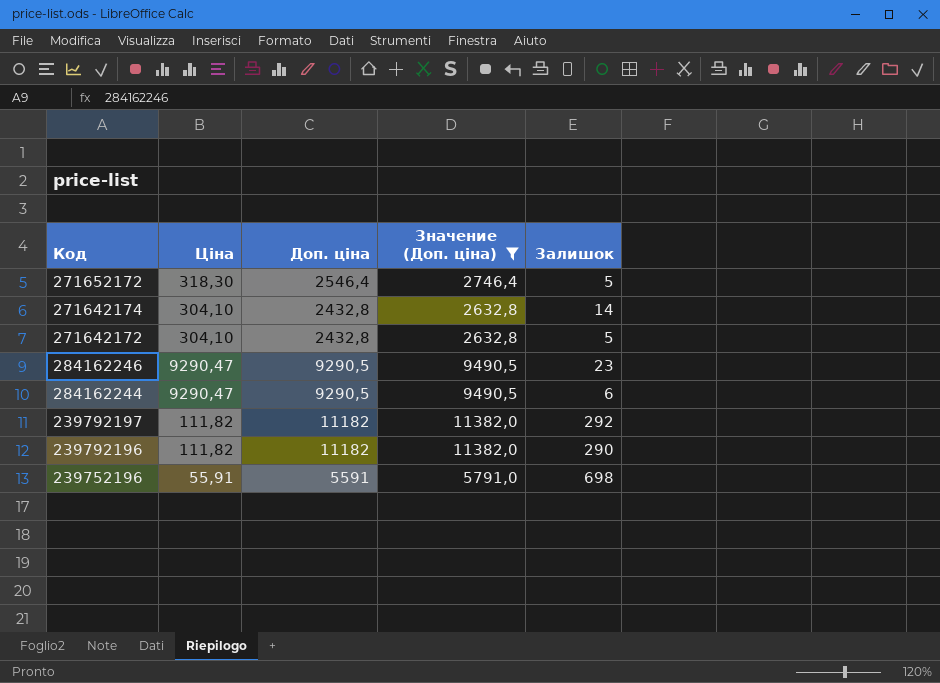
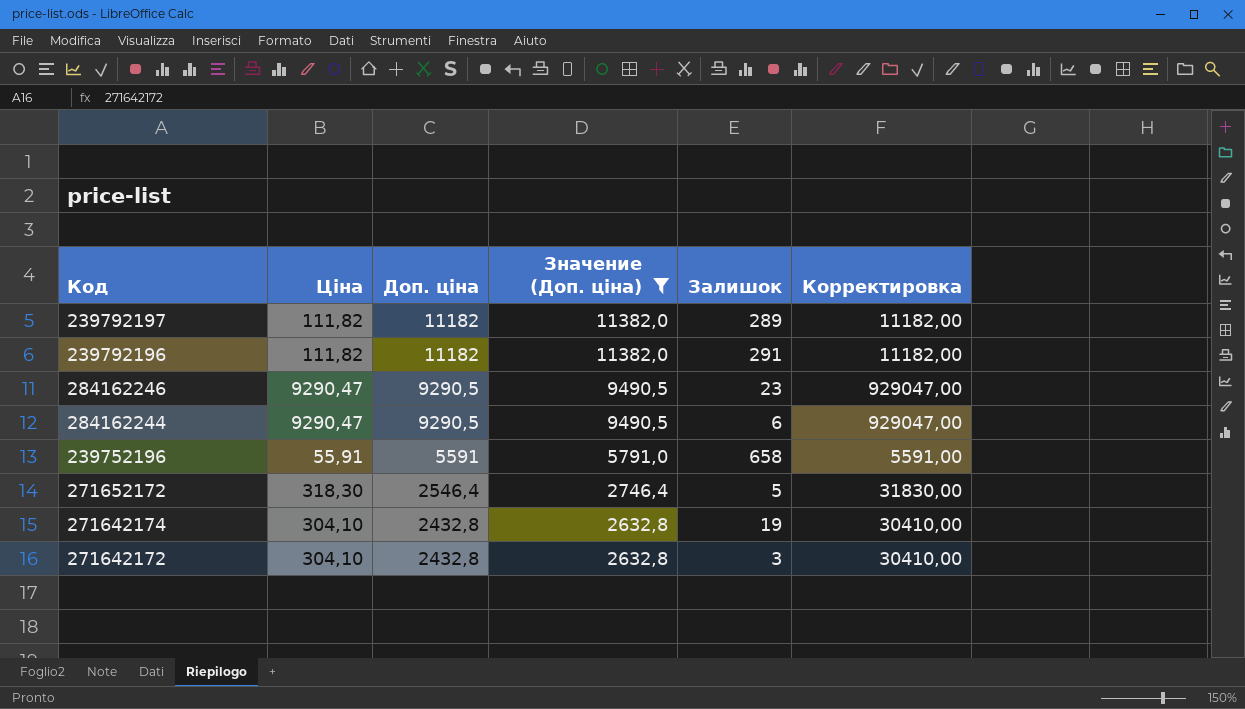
row order: none -> Доп. ціна descending
column Корректировка | formula: none -> [Ціна] * 100
239792197 | Залишок: 292 -> 289
239792196 | Залишок: 290 -> 291
239752196 | Залишок: 698 -> 658
271642174 | Залишок: 14 -> 19
271642172 | Залишок: 5 -> 3

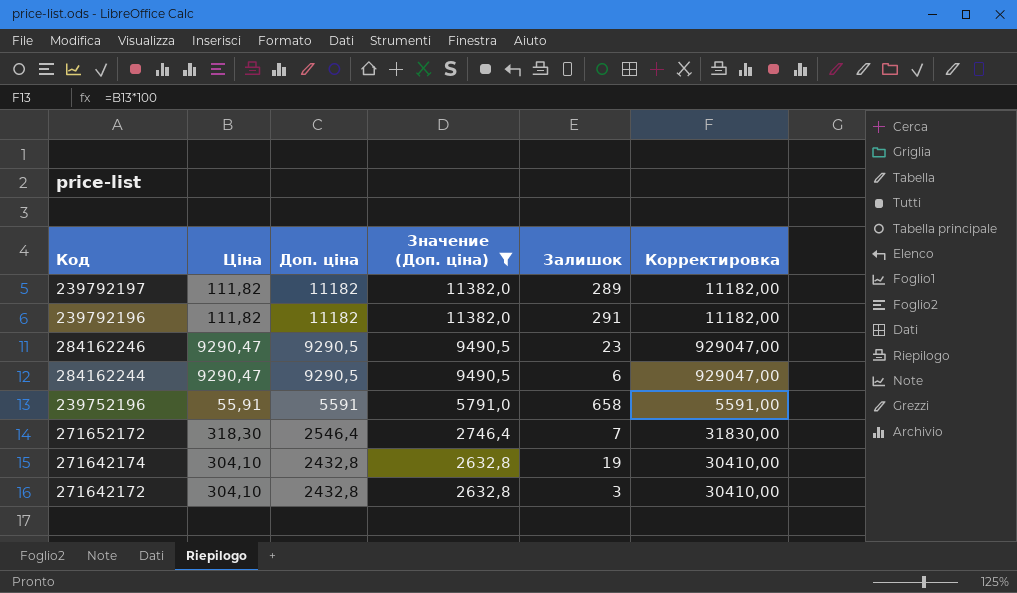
271652172 | Залишок: 5 -> 7

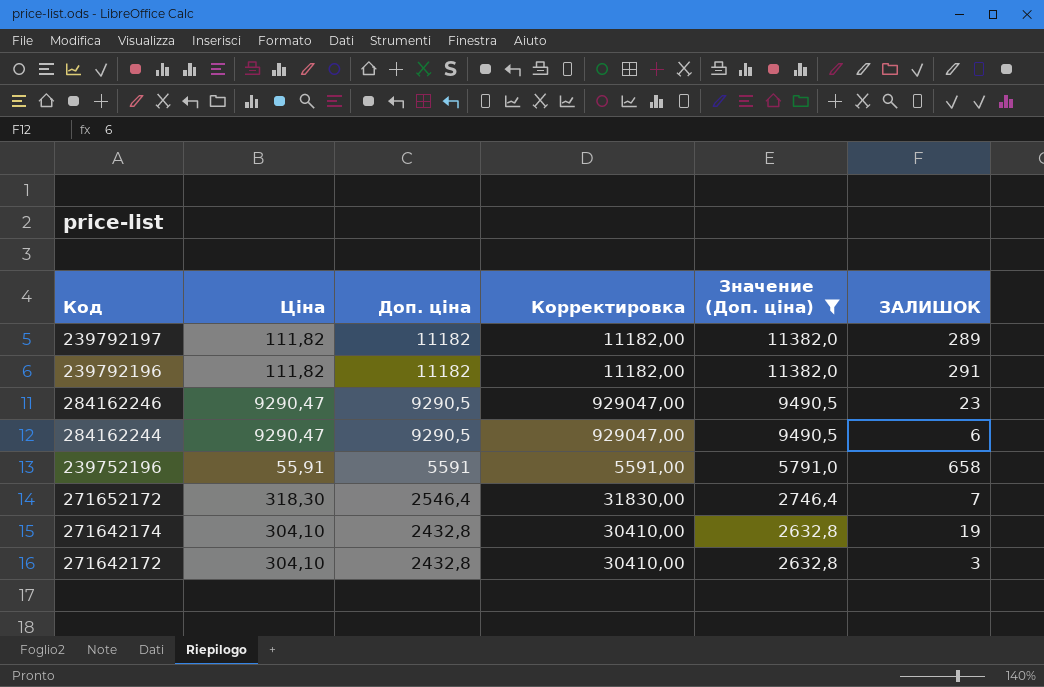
column Корректировка | position: 6 -> 4
column name: Залишок -> ЗАЛИШОК

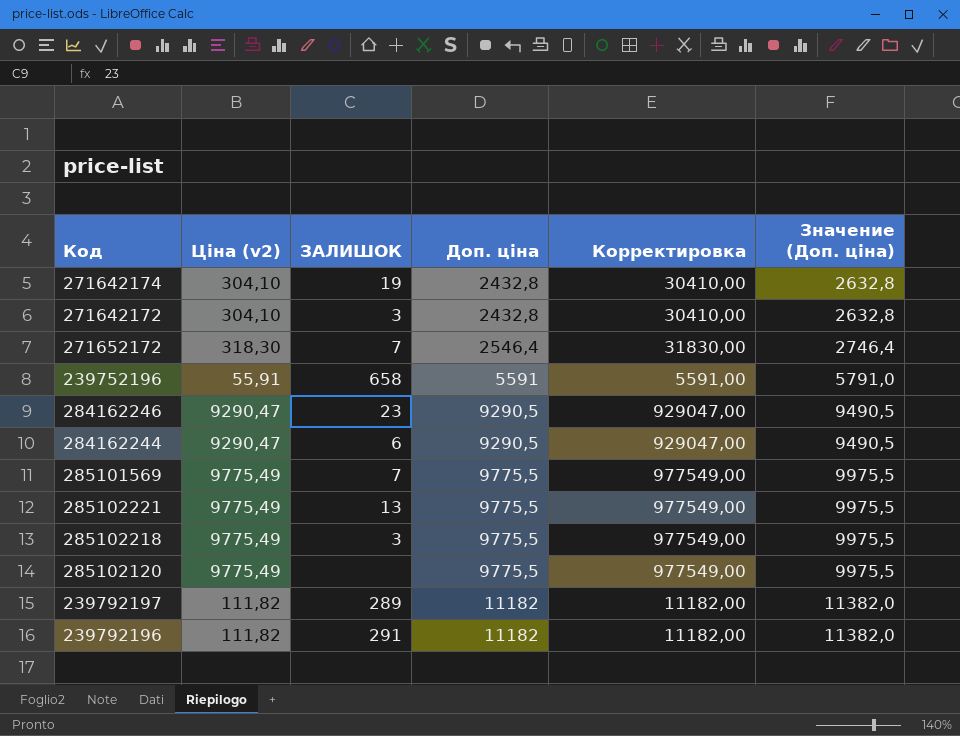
filter: Значение (Доп. ціна) != 9975,5 -> none
row order: Доп. ціна descending -> Доп. ціна ascending
column name: Ціна -> Ціна (v2)
column ЗАЛИШОК | position: 6 -> 3

